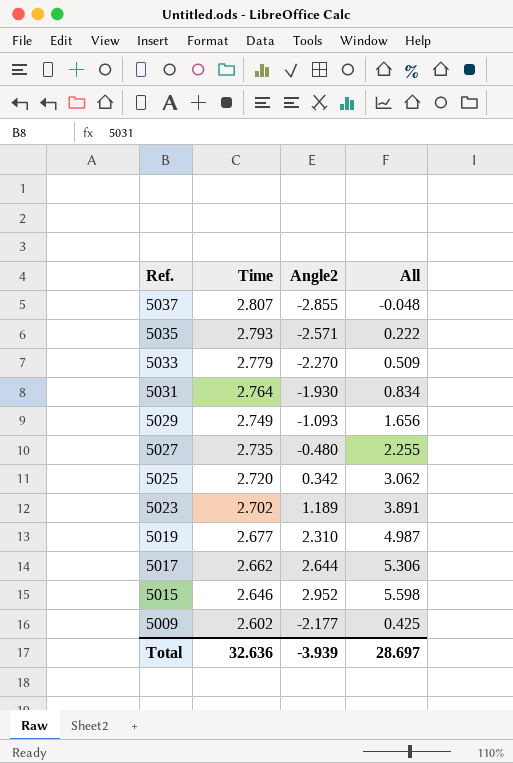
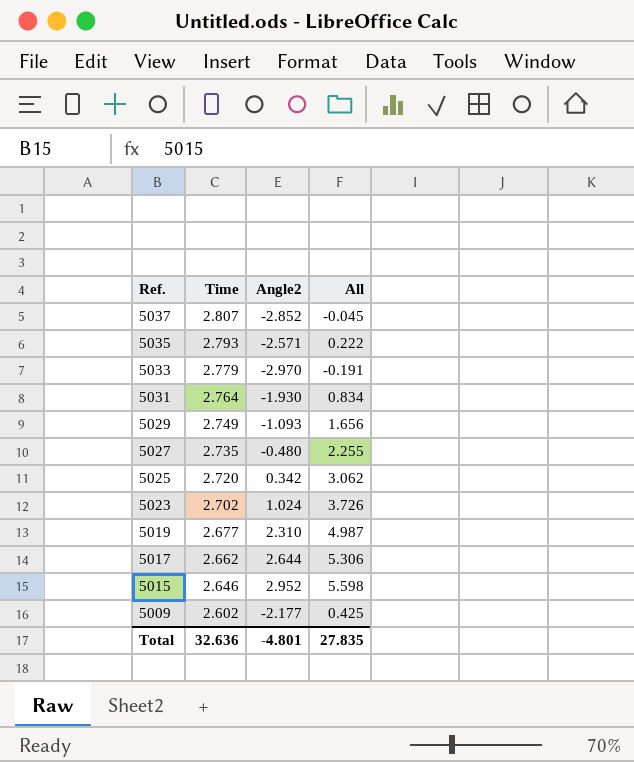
5037 | Angle2: -2.855 -> -2.852
5037 | All: -0.048 -> -0.045
5033 | Angle2: -2.270 -> -2.970
5033 | All: 0.509 -> -0.191
5023 | Angle2: 1.189 -> 1.024
5023 | All: 3.891 -> 3.726
Total | Angle2: -3.939 -> -4.801
Total | All: 28.697 -> 27.835

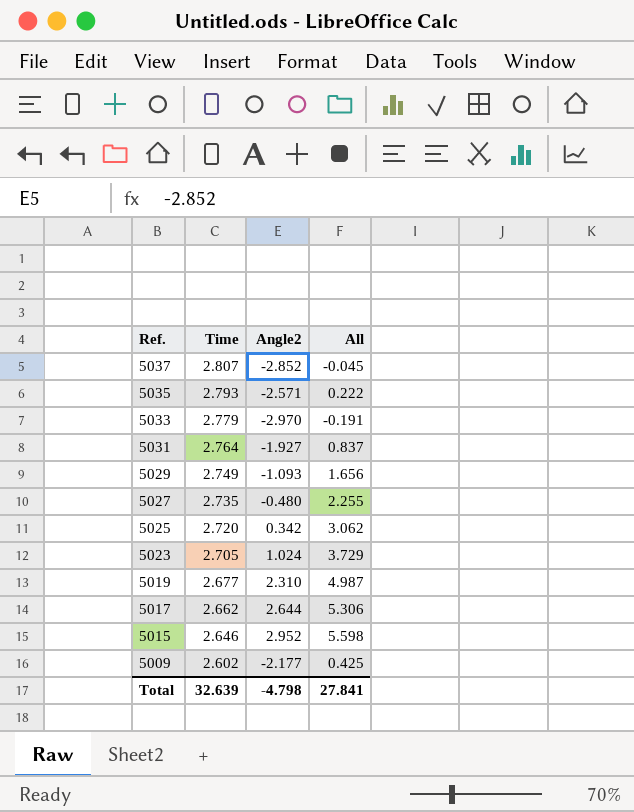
5031 | Angle2: -1.930 -> -1.927
5031 | All: 0.834 -> 0.837
5023 | Time: 2.702 -> 2.705
5023 | All: 3.726 -> 3.729
Total | Time: 32.636 -> 32.639
Total | Angle2: -4.801 -> -4.798
Total | All: 27.835 -> 27.841

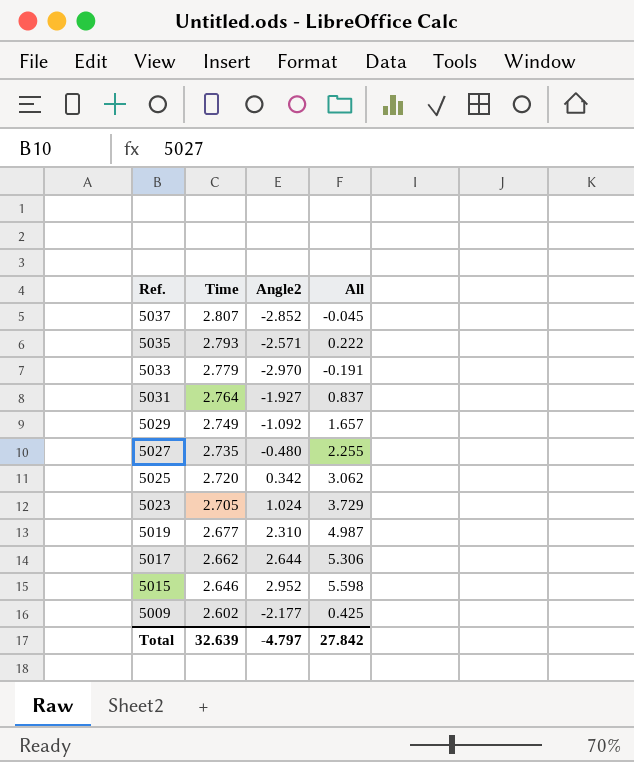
5029 | Angle2: -1.093 -> -1.092
5029 | All: 1.656 -> 1.657
Total | Angle2: -4.798 -> -4.797
Total | All: 27.841 -> 27.842

